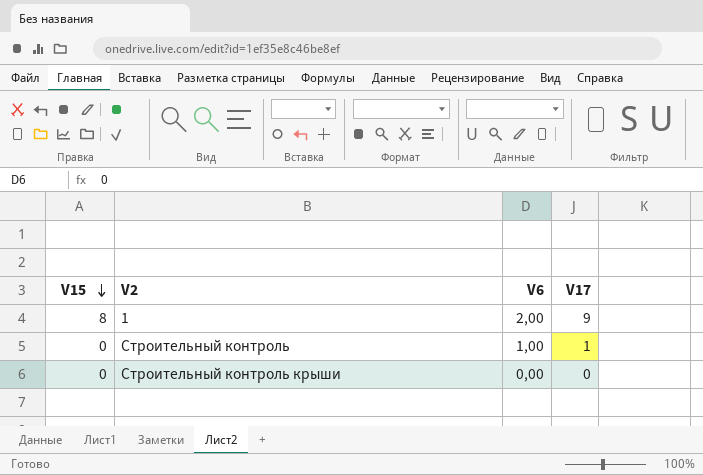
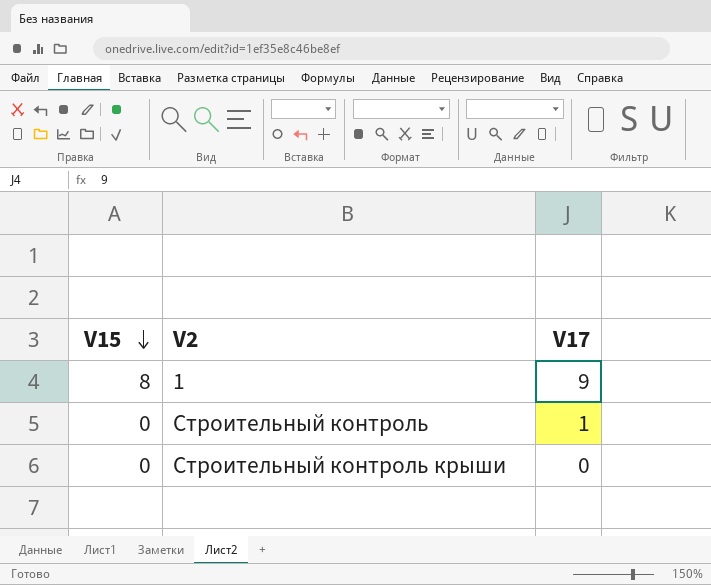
column V6 | position: 3 -> none

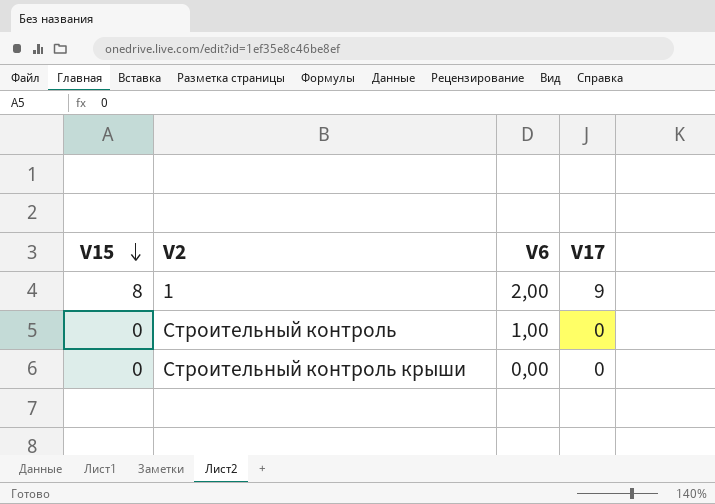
column V6 | position: none -> 3
Строительный контроль | V17: 1 -> 0

